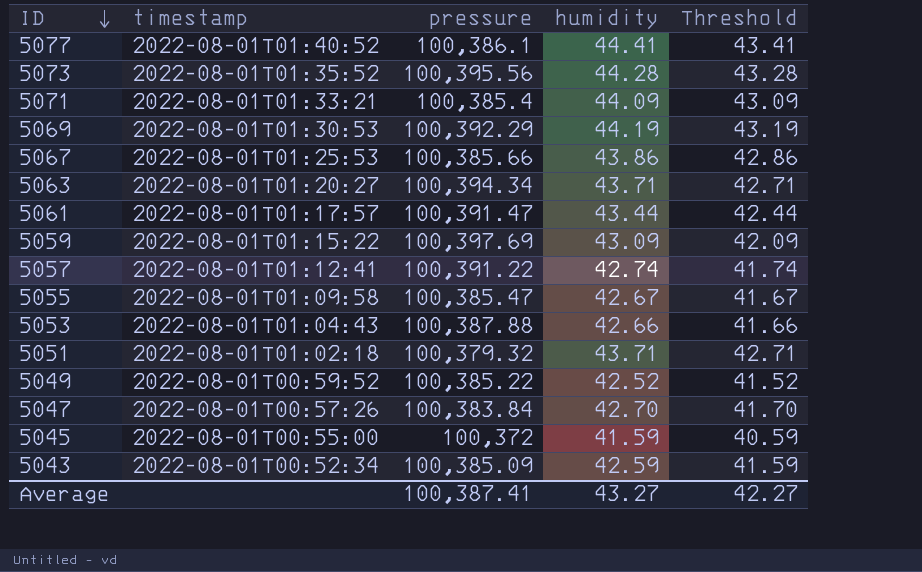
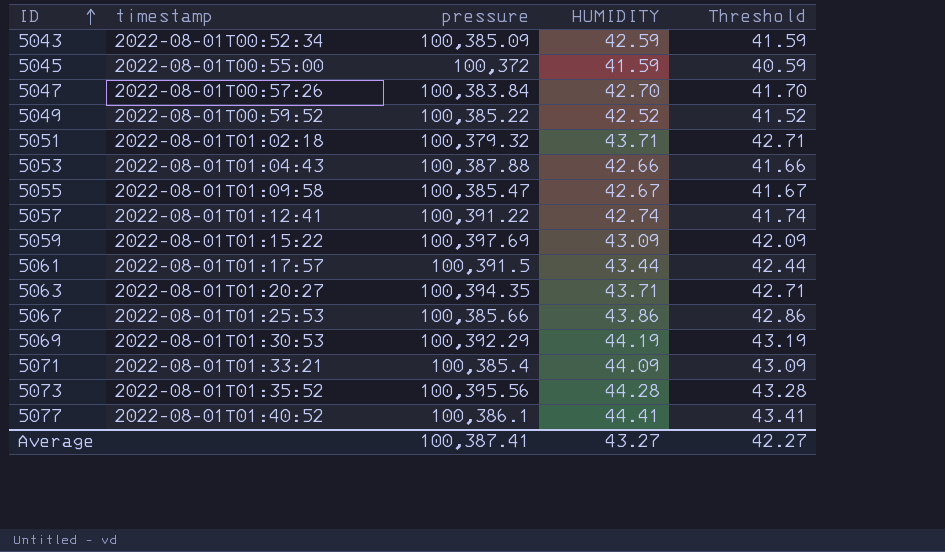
row order: ID descending -> ID ascending
column name: humidity -> HUMIDITY
5061 | pressure: 100,391.47 -> 100,391.5
5063 | pressure: 100,394.34 -> 100,394.35

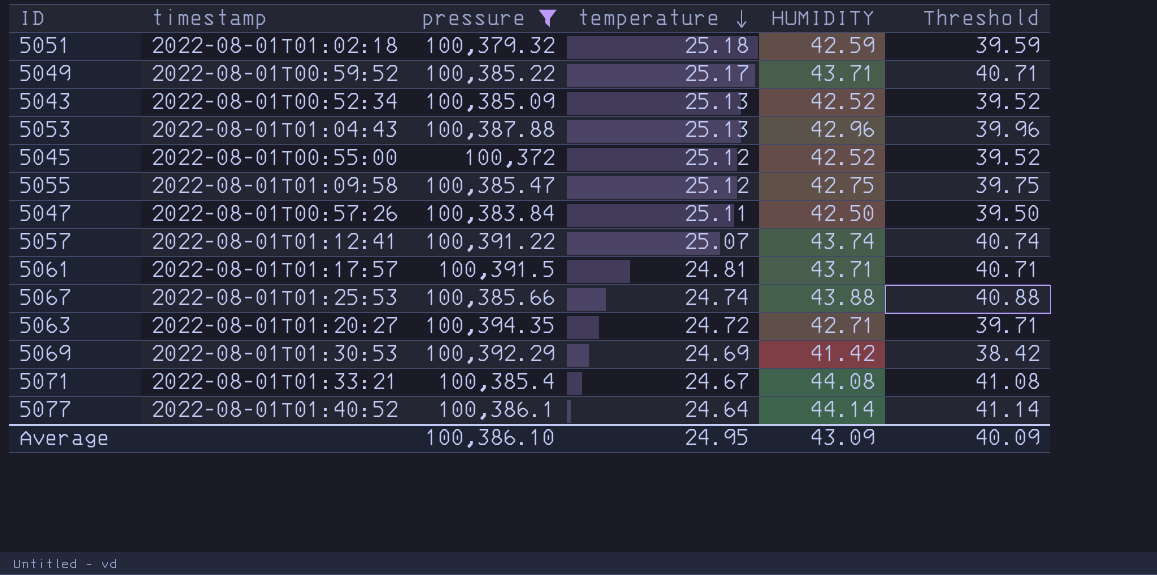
filter: none -> pressure <= 100,394.35
row order: ID ascending -> temperature descending
column temperature | position: none -> 4
column Threshold | formula: [HUMIDITY] - 1 -> [HUMIDITY] - 3
5051 | HUMIDITY: 43.71 -> 42.59
5049 | HUMIDITY: 42.52 -> 43.71
5043 | HUMIDITY: 42.59 -> 42.52
5053 | HUMIDITY: 42.66 -> 42.96
5045 | HUMIDITY: 41.59 -> 42.52
5055 | HUMIDITY: 42.67 -> 42.75
5047 | HUMIDITY: 42.70 -> 42.50
5057 | HUMIDITY: 42.74 -> 43.74
5061 | HUMIDITY: 43.44 -> 43.71
5067 | HUMIDITY: 43.86 -> 43.88
5063 | HUMIDITY: 43.71 -> 42.71
5069 | HUMIDITY: 44.19 -> 41.42
5071 | HUMIDITY: 44.09 -> 44.08
5077 | HUMIDITY: 44.41 -> 44.14
Average | pressure: 100,387.41 -> 100,386.10
Average | HUMIDITY: 43.27 -> 43.09
Average | Threshold: 42.27 -> 40.09

